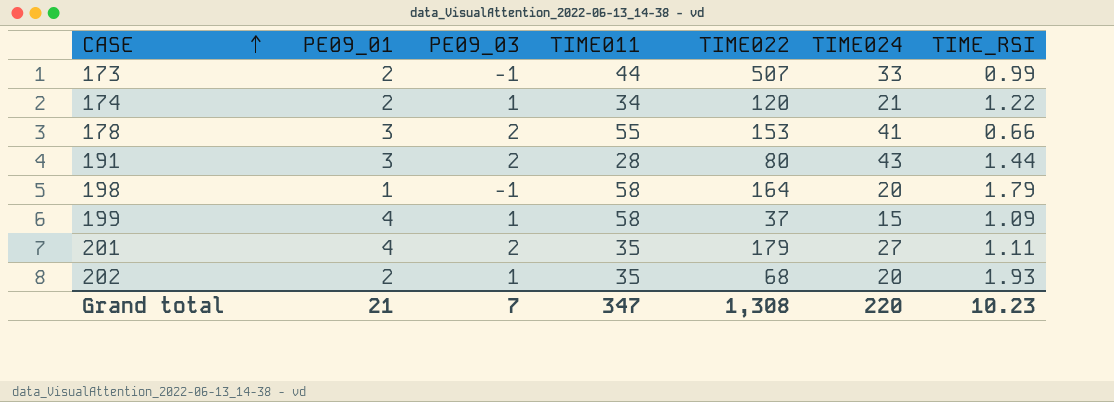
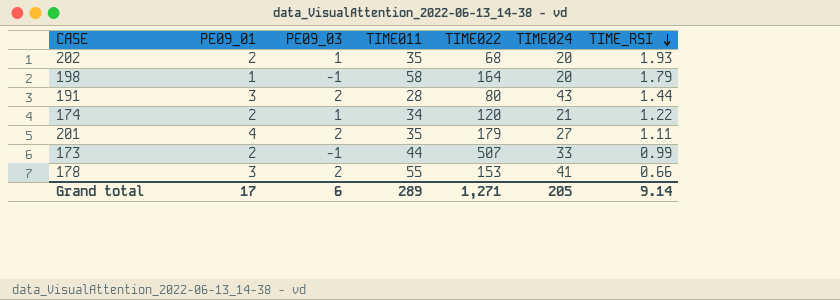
row order: CASE ascending -> TIME_RSI descending
row 199: 4 | 1 | 58 | 37 | 15 | 1.09 -> none
Grand total | PE09_01: 21 -> 17
Grand total | PE09_03: 7 -> 6
Grand total | TIME011: 347 -> 289
Grand total | TIME022: 1,308 -> 1,271
Grand total | TIME024: 220 -> 205
Grand total | TIME_RSI: 10.23 -> 9.14

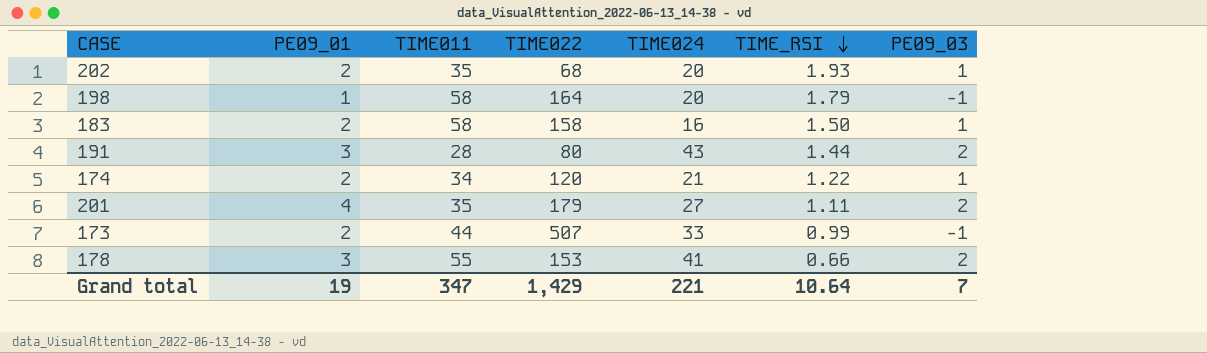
column PE09_03 | position: 3 -> 7
row 183: none -> 2 | 58 | 158 | 16 | 1.50 | 1
Grand total | PE09_01: 17 -> 19
Grand total | TIME011: 289 -> 347
Grand total | TIME022: 1,271 -> 1,429
Grand total | TIME024: 205 -> 221
Grand total | TIME_RSI: 9.14 -> 10.64
Grand total | PE09_03: 6 -> 7

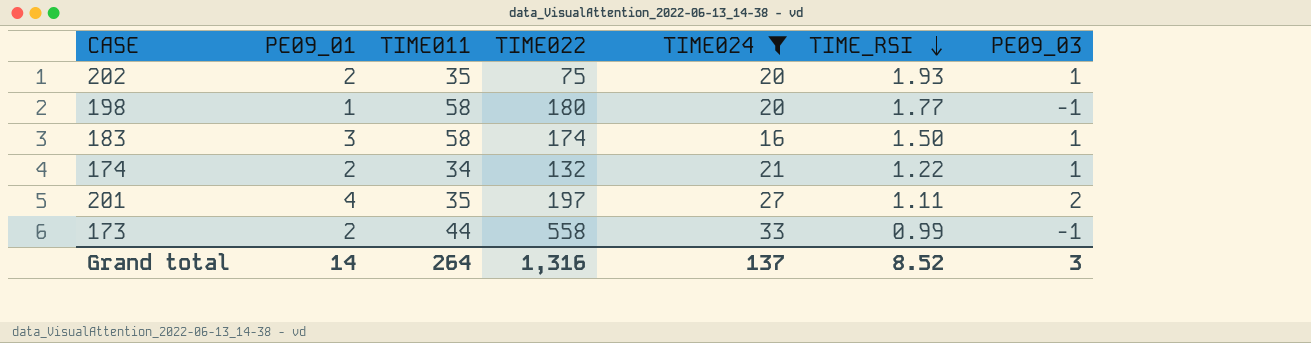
filter: none -> TIME024 <= 33
202 | TIME022: 68 -> 75
198 | TIME022: 164 -> 180
198 | TIME_RSI: 1.79 -> 1.77
183 | PE09_01: 2 -> 3
183 | TIME022: 158 -> 174
174 | TIME022: 120 -> 132
201 | TIME022: 179 -> 197
173 | TIME022: 507 -> 558
Grand total | PE09_01: 19 -> 14
Grand total | TIME011: 347 -> 264
Grand total | TIME022: 1,429 -> 1,316
Grand total | TIME024: 221 -> 137
Grand total | TIME_RSI: 10.64 -> 8.52
Grand total | PE09_03: 7 -> 3

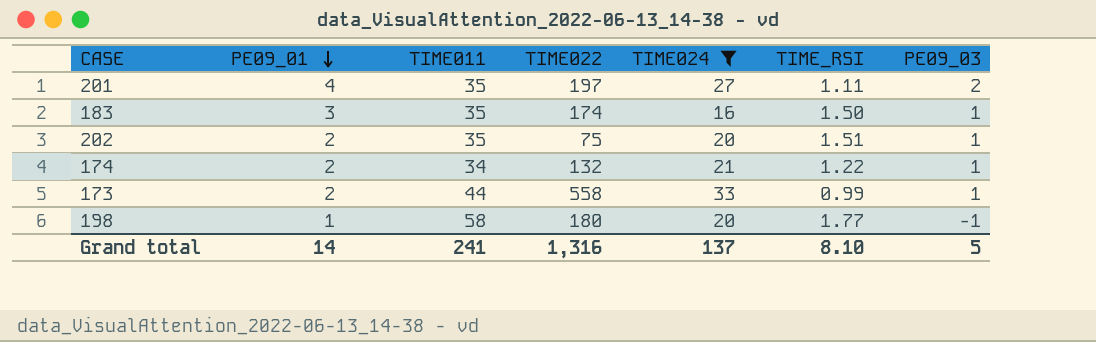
row order: TIME_RSI descending -> PE09_01 descending
183 | TIME011: 58 -> 35
202 | TIME_RSI: 1.93 -> 1.51
173 | PE09_03: -1 -> 1
Grand total | TIME011: 264 -> 241
Grand total | TIME_RSI: 8.52 -> 8.10
Grand total | PE09_03: 3 -> 5

